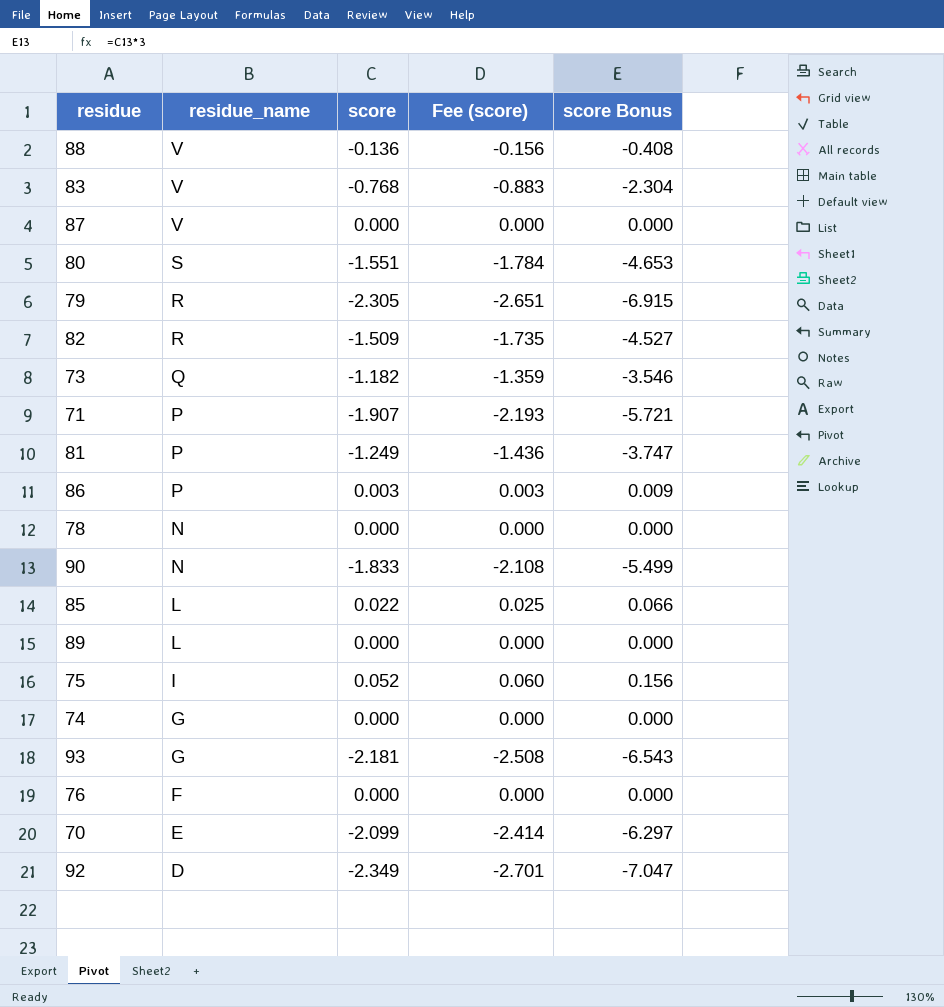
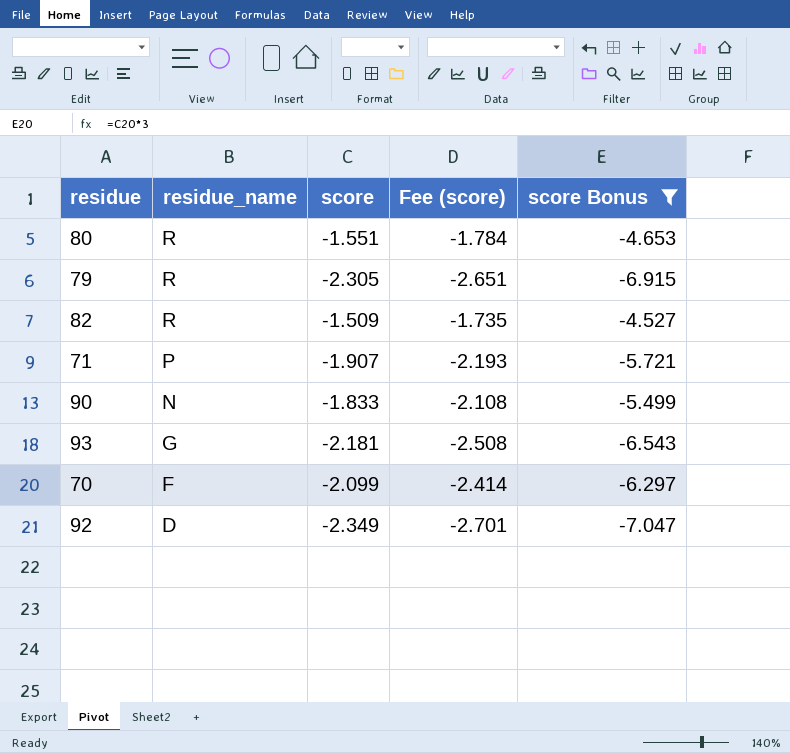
filter: none -> score Bonus <= -4.527
80 | residue_name: S -> R
70 | residue_name: E -> F

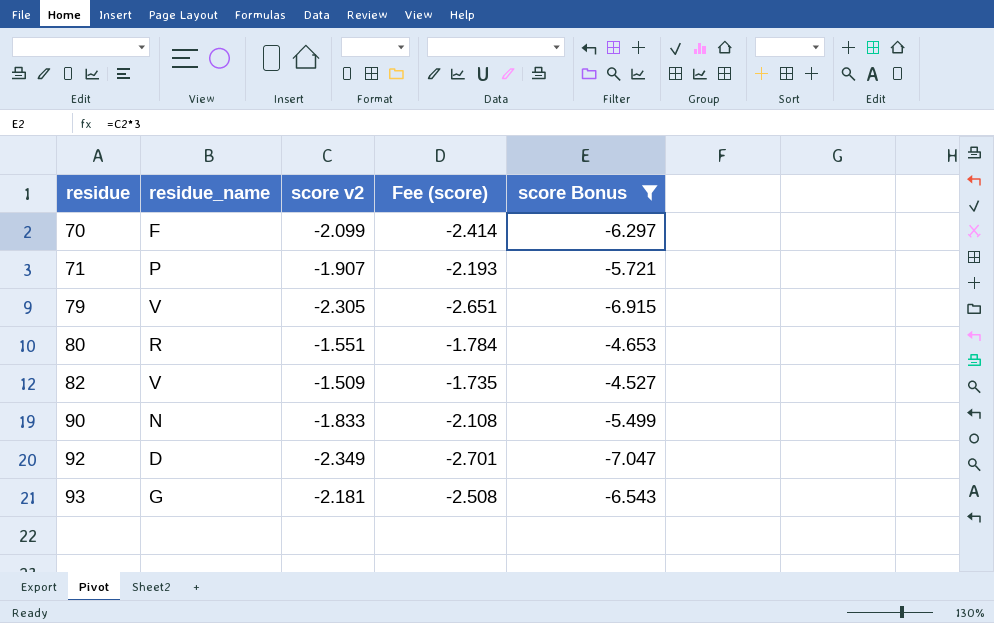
row order: residue_name descending -> residue ascending
column name: score -> score v2
79 | residue_name: R -> V
82 | residue_name: R -> V

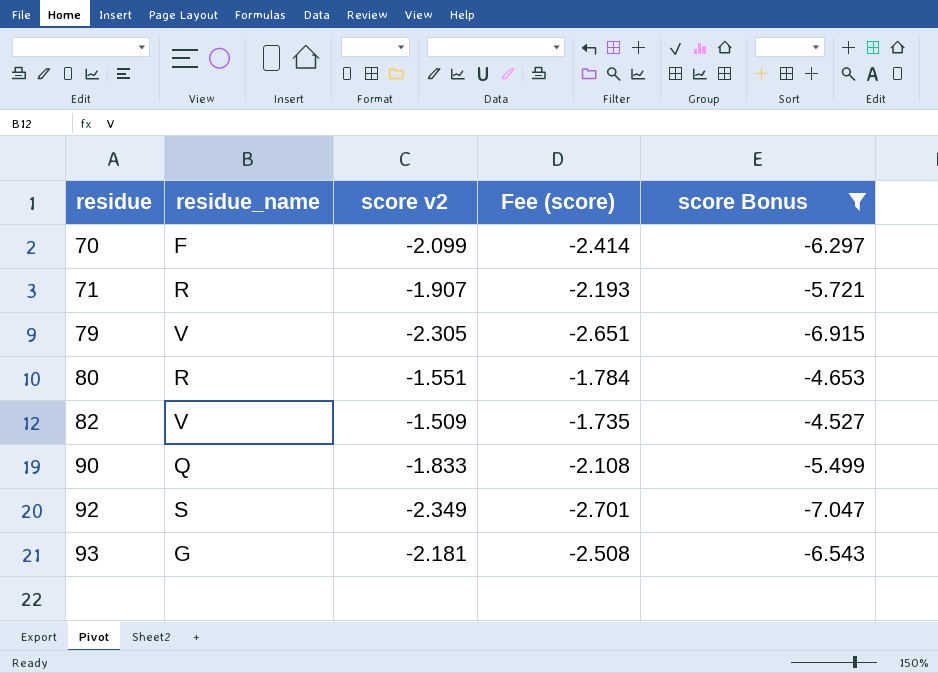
71 | residue_name: P -> R
90 | residue_name: N -> Q
92 | residue_name: D -> S

